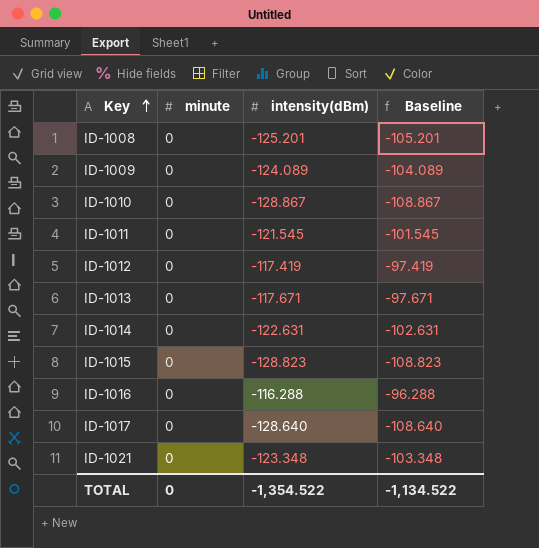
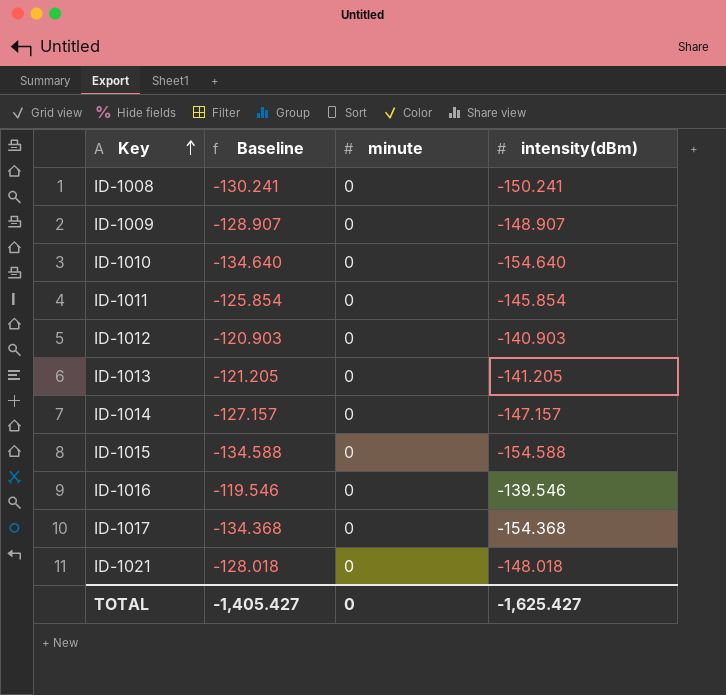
column Baseline | position: 4 -> 2
ID-1008 | Baseline: -105.201 -> -130.241
ID-1008 | intensity(dBm): -125.201 -> -150.241
ID-1009 | Baseline: -104.089 -> -128.907
ID-1009 | intensity(dBm): -124.089 -> -148.907
ID-1010 | Baseline: -108.867 -> -134.640
ID-1010 | intensity(dBm): -128.867 -> -154.640
ID-1011 | Baseline: -101.545 -> -125.854
ID-1011 | intensity(dBm): -121.545 -> -145.854
ID-1012 | Baseline: -97.419 -> -120.903
ID-1012 | intensity(dBm): -117.419 -> -140.903
ID-1013 | Baseline: -97.671 -> -121.205
ID-1013 | intensity(dBm): -117.671 -> -141.205
ID-1014 | Baseline: -102.631 -> -127.157
ID-1014 | intensity(dBm): -122.631 -> -147.157
ID-1015 | Baseline: -108.823 -> -134.588
ID-1015 | intensity(dBm): -128.823 -> -154.588
ID-1016 | Baseline: -96.288 -> -119.546
ID-1016 | intensity(dBm): -116.288 -> -139.546
ID-1017 | Baseline: -108.640 -> -134.368
ID-1017 | intensity(dBm): -128.640 -> -154.368
ID-1021 | Baseline: -103.348 -> -128.018
ID-1021 | intensity(dBm): -123.348 -> -148.018
TOTAL | Baseline: -1,134.522 -> -1,405.427
TOTAL | intensity(dBm): -1,354.522 -> -1,625.427

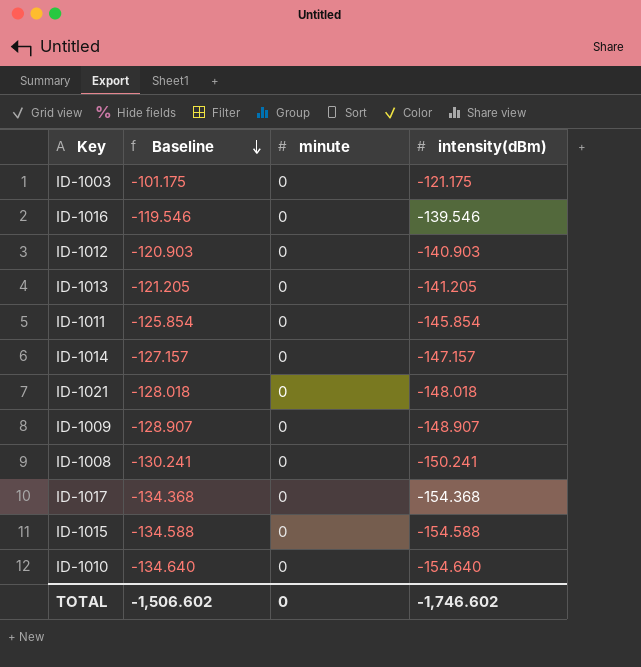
row order: Key ascending -> Baseline descending
row ID-1003: none -> -101.175 | 0 | -121.175
TOTAL | Baseline: -1,405.427 -> -1,506.602
TOTAL | intensity(dBm): -1,625.427 -> -1,746.602

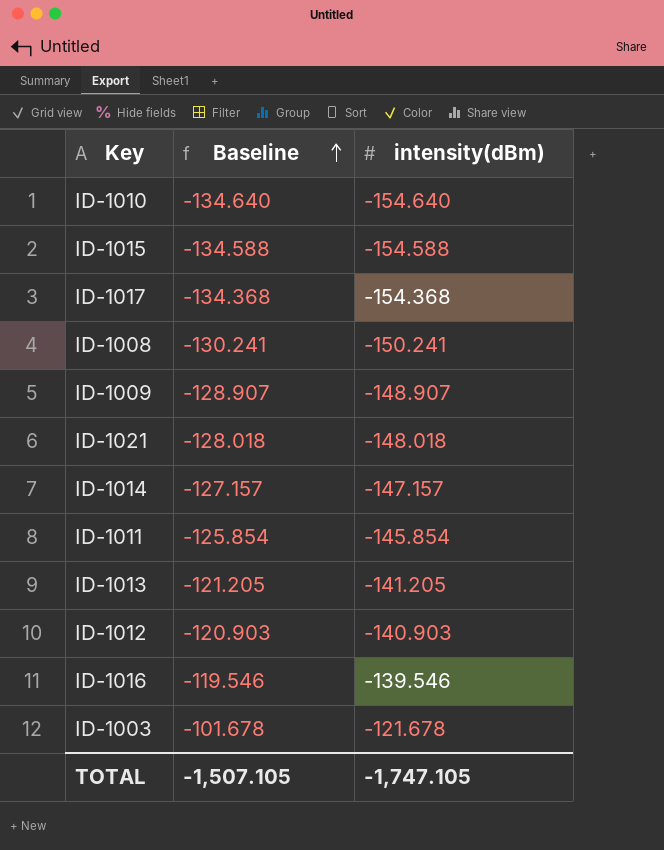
row order: Baseline descending -> Baseline ascending
column minute | position: 3 -> none
ID-1003 | Baseline: -101.175 -> -101.678
ID-1003 | intensity(dBm): -121.175 -> -121.678
TOTAL | Baseline: -1,506.602 -> -1,507.105
TOTAL | intensity(dBm): -1,746.602 -> -1,747.105

